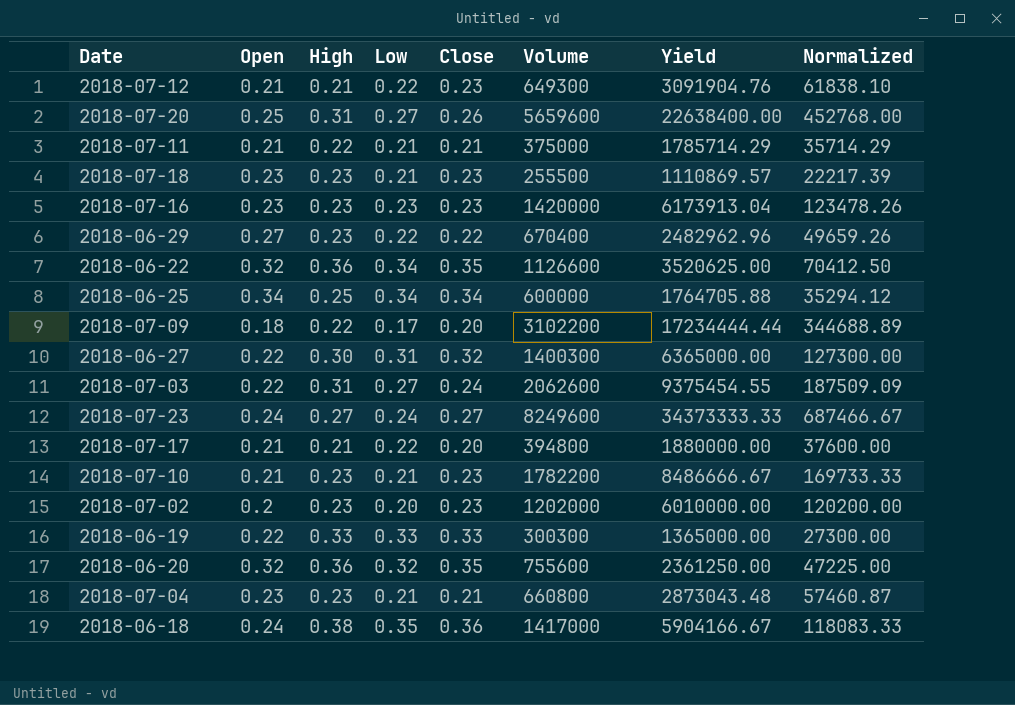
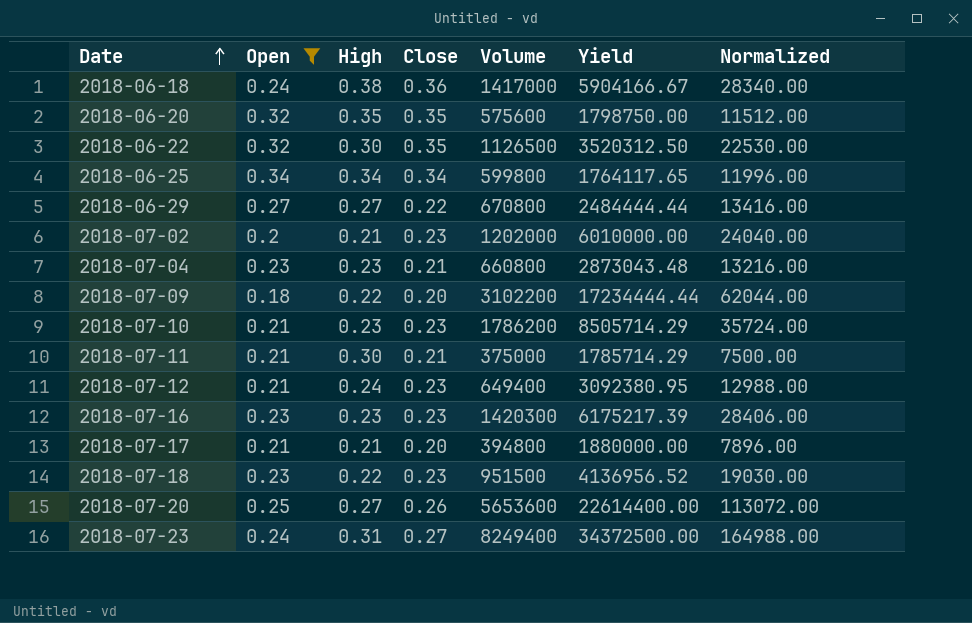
filter: none -> Open != 0.22
row order: none -> Date ascending
column Low | position: 4 -> none
column Normalized | formula: [Yield] * 0.02 -> [Volume] * 0.02
2018-06-20 | High: 0.36 -> 0.35
2018-06-20 | Volume: 755600 -> 575600
2018-06-20 | Yield: 2361250.00 -> 1798750.00
2018-06-22 | High: 0.36 -> 0.30
2018-06-22 | Volume: 1126600 -> 1126500
2018-06-22 | Yield: 3520625.00 -> 3520312.50
2018-06-25 | High: 0.25 -> 0.34
2018-06-25 | Volume: 600000 -> 599800
2018-06-25 | Yield: 1764705.88 -> 1764117.65
2018-06-29 | High: 0.23 -> 0.27
2018-06-29 | Volume: 670400 -> 670800
2018-06-29 | Yield: 2482962.96 -> 2484444.44
2018-07-02 | High: 0.23 -> 0.21
2018-07-10 | Volume: 1782200 -> 1786200
2018-07-10 | Yield: 8486666.67 -> 8505714.29
2018-07-11 | High: 0.22 -> 0.30
2018-07-12 | High: 0.21 -> 0.24
2018-07-12 | Volume: 649300 -> 649400
2018-07-12 | Yield: 3091904.76 -> 3092380.95
2018-07-16 | Volume: 1420000 -> 1420300
2018-07-16 | Yield: 6173913.04 -> 6175217.39
2018-07-18 | High: 0.23 -> 0.22
2018-07-18 | Volume: 255500 -> 951500
2018-07-18 | Yield: 1110869.57 -> 4136956.52
2018-07-20 | High: 0.31 -> 0.27
2018-07-20 | Volume: 5659600 -> 5653600
2018-07-20 | Yield: 22638400.00 -> 22614400.00
2018-07-23 | High: 0.27 -> 0.31
2018-07-23 | Volume: 8249600 -> 8249400
2018-07-23 | Yield: 34373333.33 -> 34372500.00

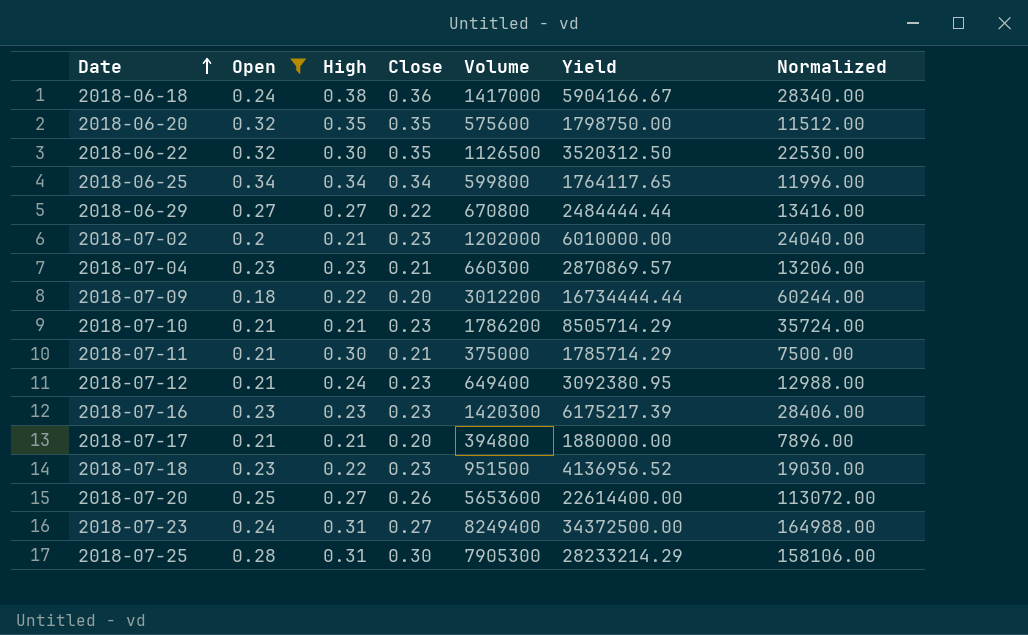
2018-07-04 | Volume: 660800 -> 660300
2018-07-04 | Yield: 2873043.48 -> 2870869.57
2018-07-04 | Normalized: 13216.00 -> 13206.00
2018-07-09 | Volume: 3102200 -> 3012200
2018-07-09 | Yield: 17234444.44 -> 16734444.44
2018-07-09 | Normalized: 62044.00 -> 60244.00
2018-07-10 | High: 0.23 -> 0.21
row 2018-07-25: none -> 0.28 | 0.31 | 0.30 | 7905300 | 28233214.29 | 158106.00

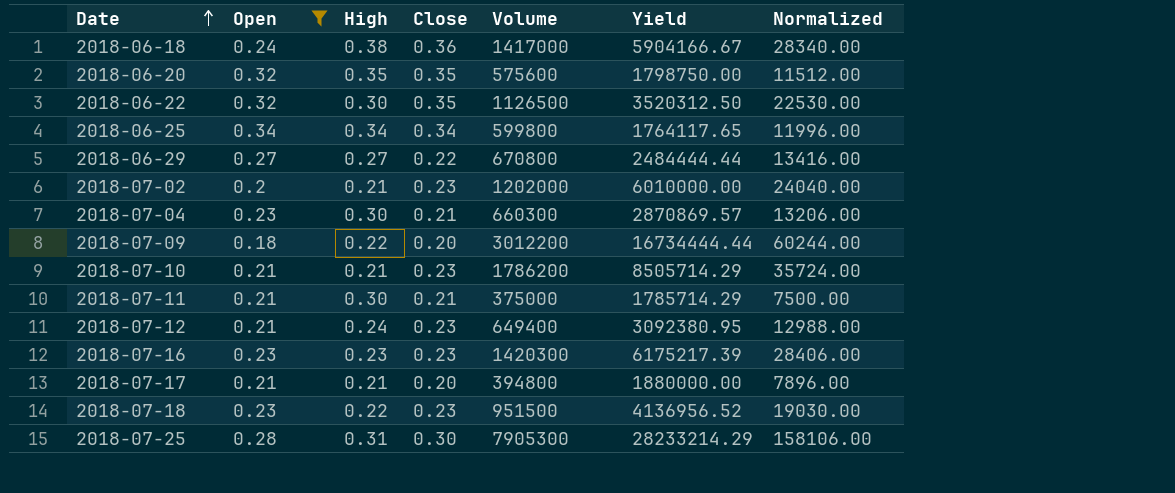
row 2018-07-20: 0.25 | 0.27 | 0.26 | 5653600 | 22614400.00 | 113072.00 -> none
row 2018-07-23: 0.24 | 0.31 | 0.27 | 8249400 | 34372500.00 | 164988.00 -> none
2018-07-04 | High: 0.23 -> 0.30

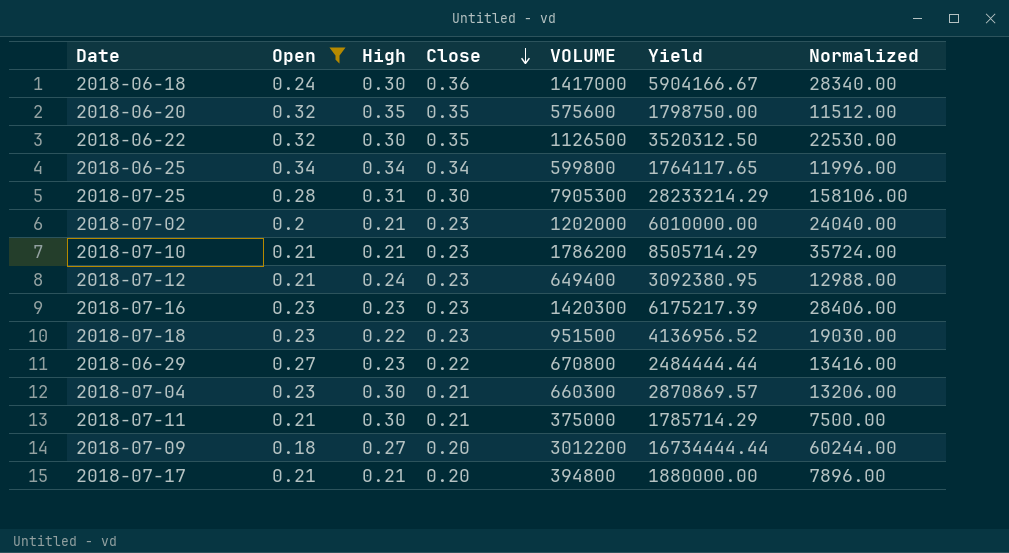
row order: Date ascending -> Close descending
column name: Volume -> VOLUME
2018-06-18 | High: 0.38 -> 0.30
2018-06-29 | High: 0.27 -> 0.23
2018-07-09 | High: 0.22 -> 0.27

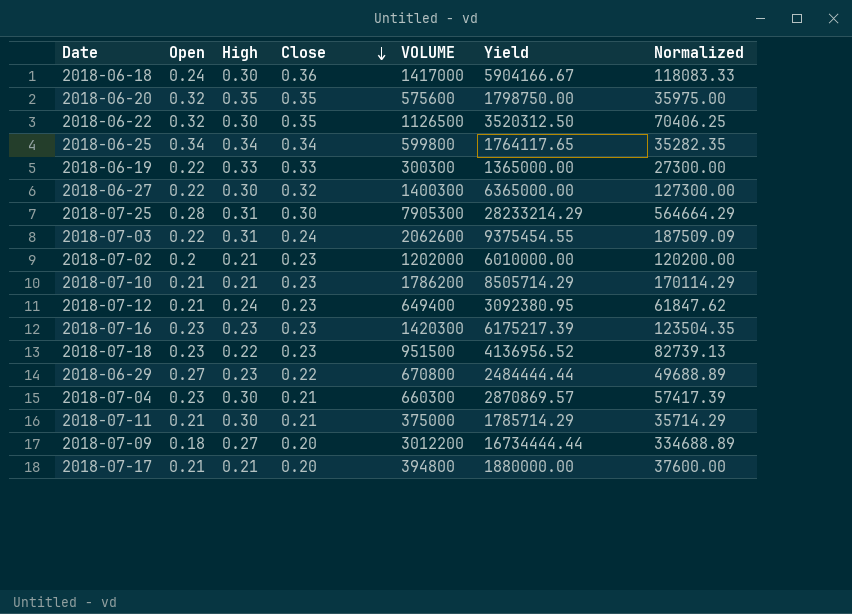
filter: Open != 0.22 -> none
column Normalized | formula: [VOLUME] * 0.02 -> [Yield] * 0.02

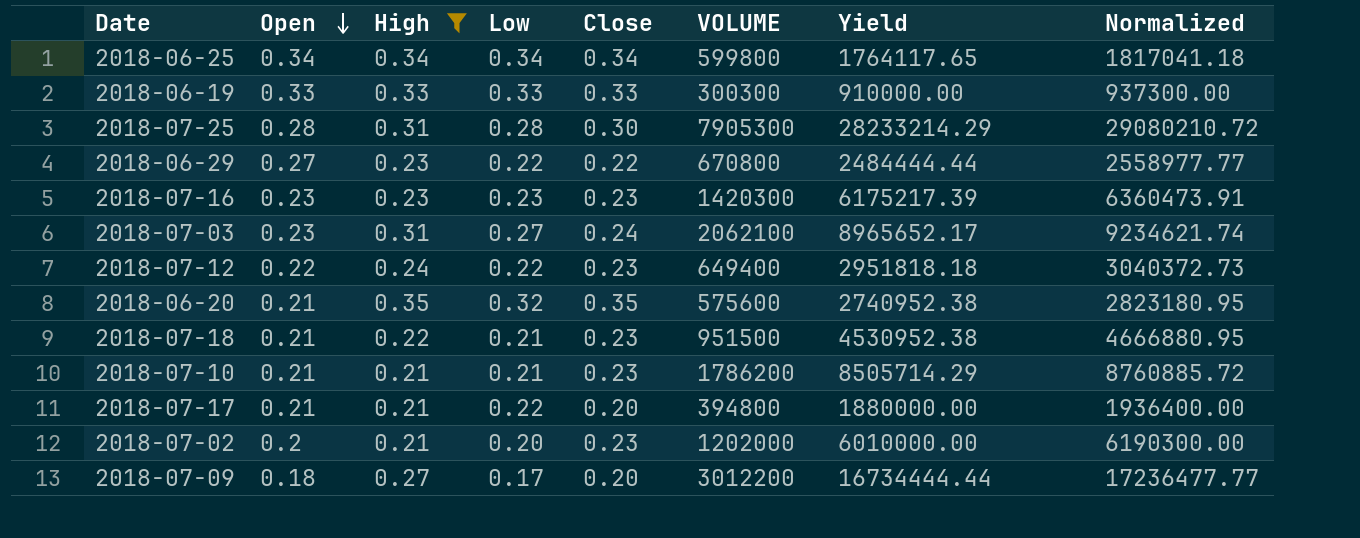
filter: none -> High != 0.30
row order: Close descending -> Open descending
column Low | position: none -> 4
column Normalized | formula: [Yield] * 0.02 -> [Yield] * 1.03
2018-06-19 | Open: 0.22 -> 0.33
2018-06-19 | Yield: 1365000.00 -> 910000.00
2018-07-03 | Open: 0.22 -> 0.23
2018-07-03 | VOLUME: 2062600 -> 2062100
2018-07-03 | Yield: 9375454.55 -> 8965652.17
2018-07-12 | Open: 0.21 -> 0.22
2018-07-12 | Yield: 3092380.95 -> 2951818.18
2018-06-20 | Open: 0.32 -> 0.21
2018-06-20 | Yield: 1798750.00 -> 2740952.38
2018-07-18 | Open: 0.23 -> 0.21
2018-07-18 | Yield: 4136956.52 -> 4530952.38

